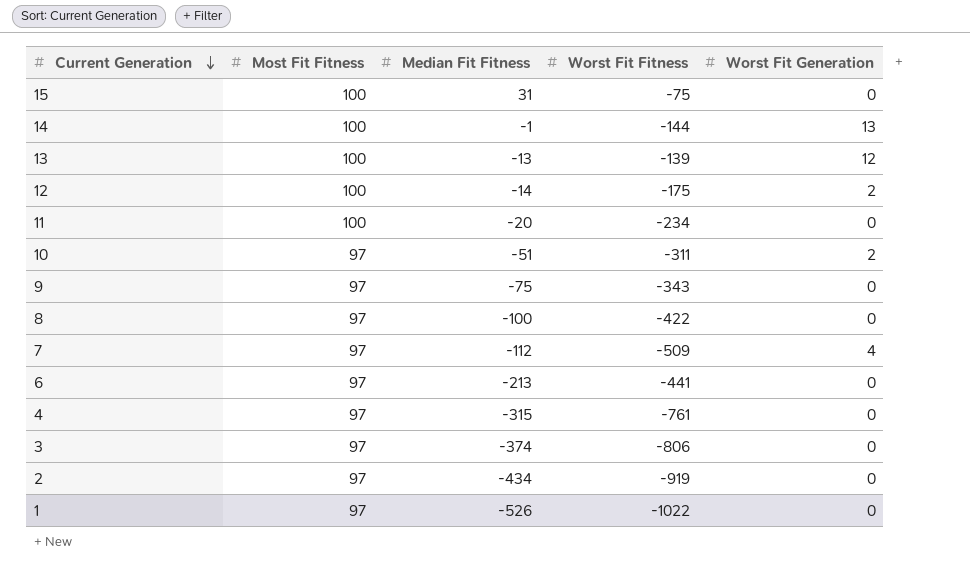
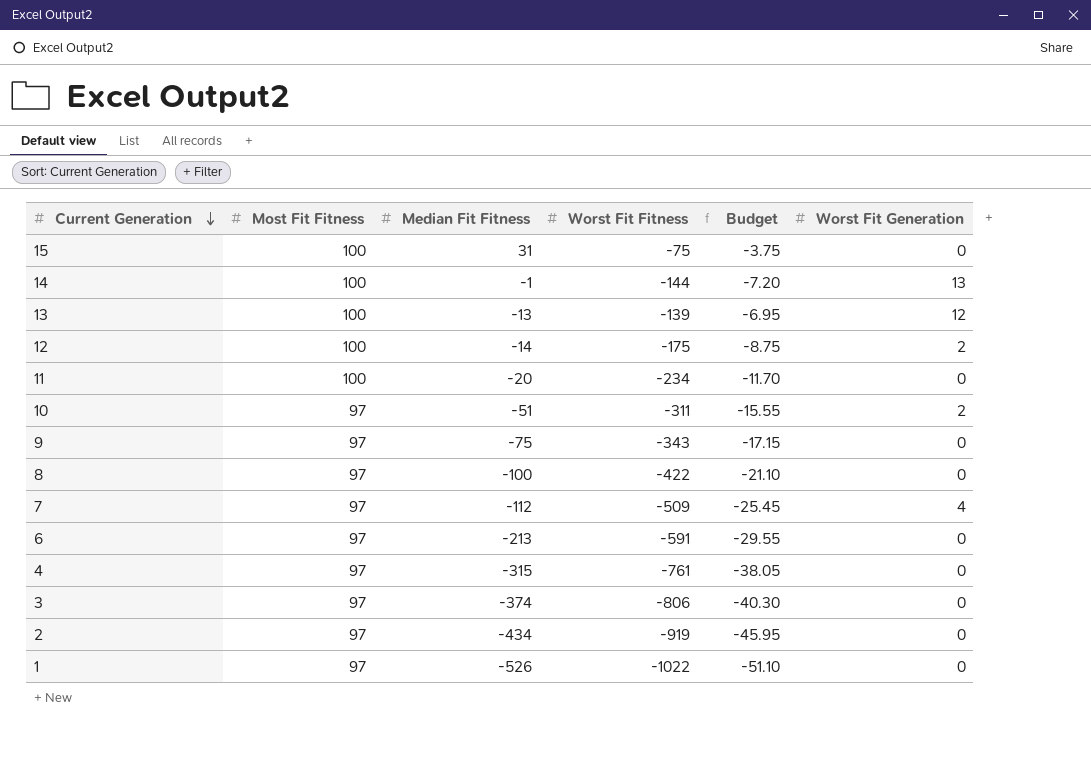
column Budget | formula: none -> [Worst Fit Fitness] * 0.05
6 | Worst Fit Fitness: -441 -> -591

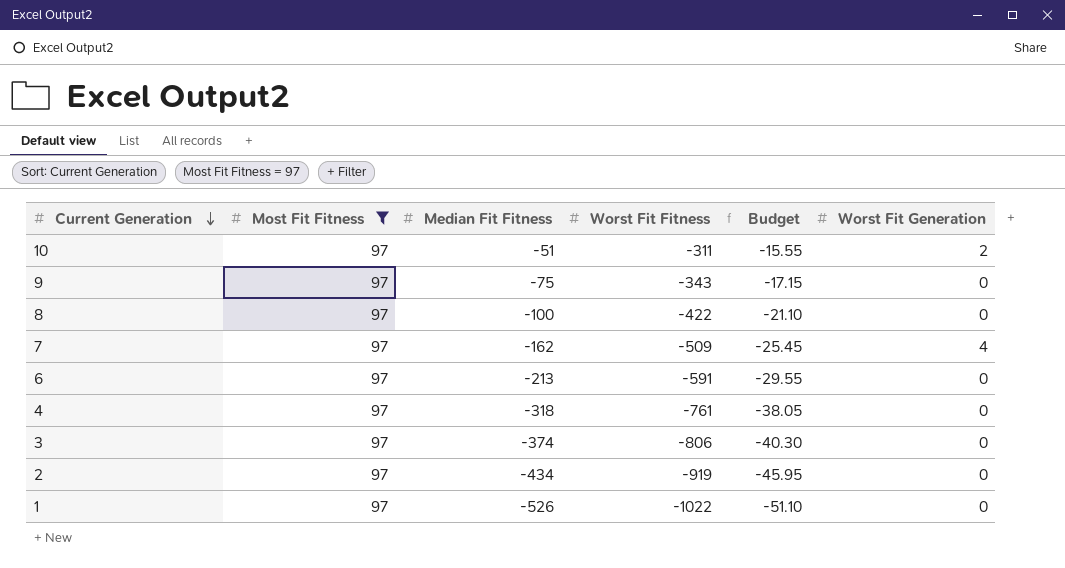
filter: none -> Most Fit Fitness = 97
7 | Median Fit Fitness: -112 -> -162
4 | Median Fit Fitness: -315 -> -318

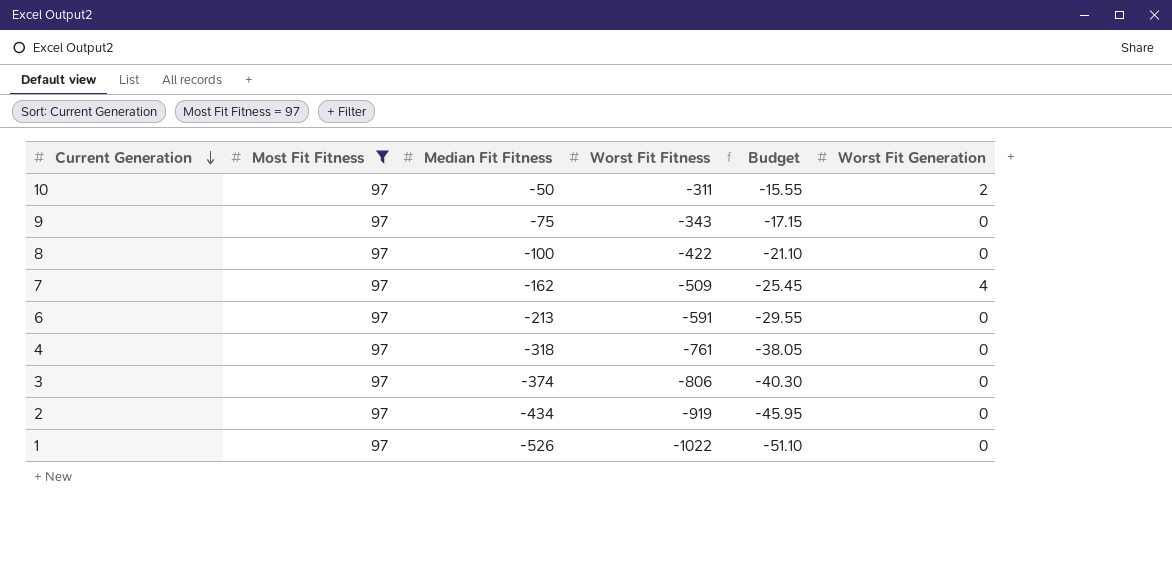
10 | Median Fit Fitness: -51 -> -50

